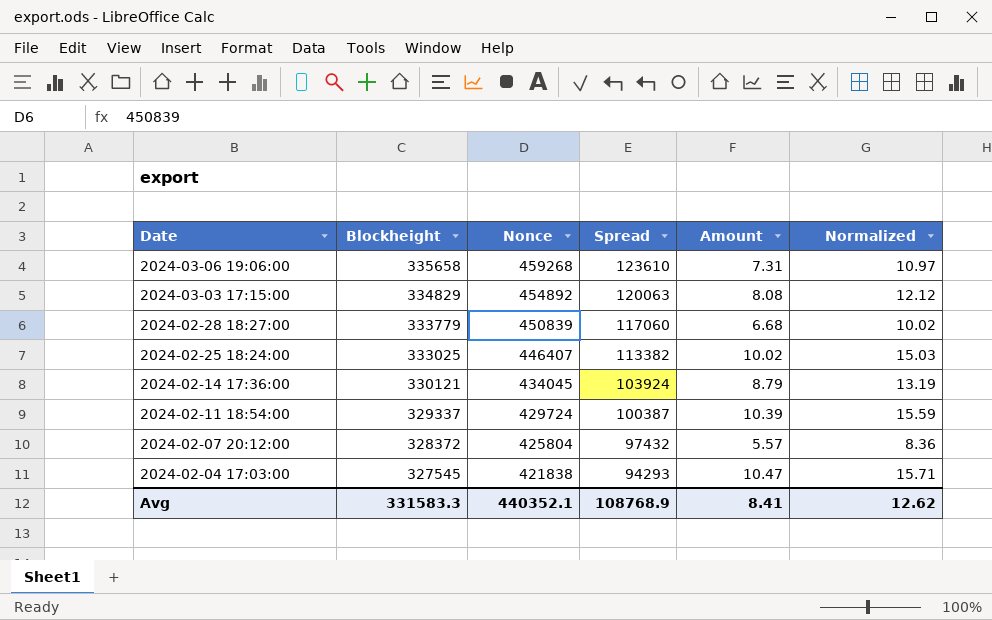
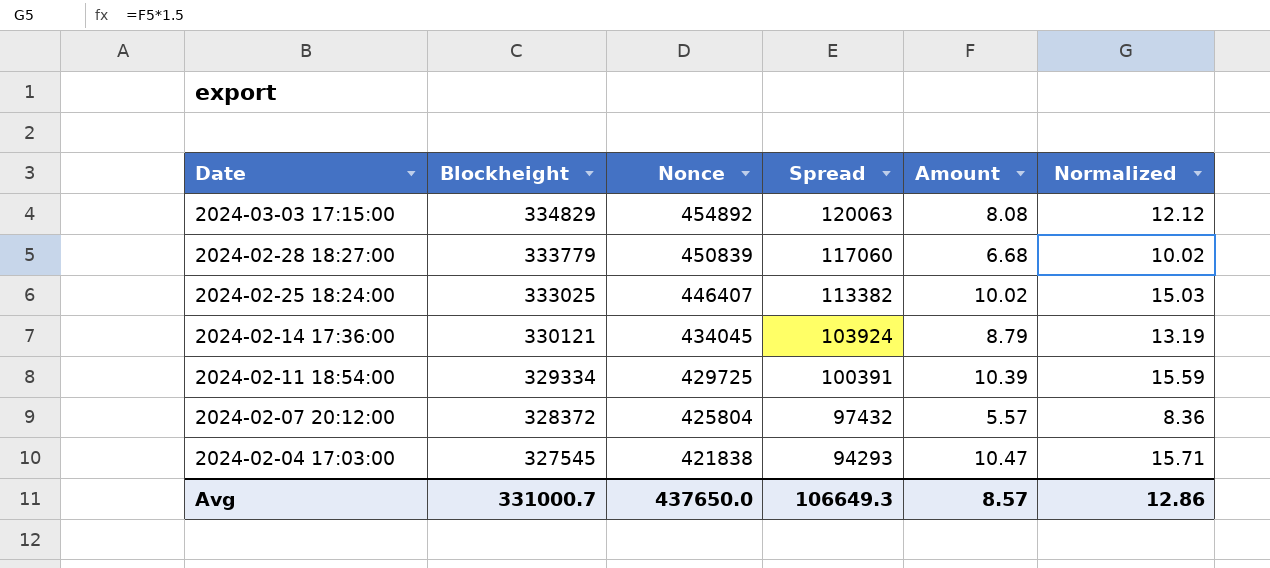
row 2024-03-06 19:06:00: 335658 | 459268 | 123610 | 7.31 | 10.97 -> none
2024-02-11 18:54:00 | Blockheight: 329337 -> 329334
2024-02-11 18:54:00 | Nonce: 429724 -> 429725
2024-02-11 18:54:00 | Spread: 100387 -> 100391
Avg | Blockheight: 331583.3 -> 331000.7
Avg | Nonce: 440352.1 -> 437650.0
Avg | Spread: 108768.9 -> 106649.3
Avg | Amount: 8.41 -> 8.57
Avg | Normalized: 12.62 -> 12.86

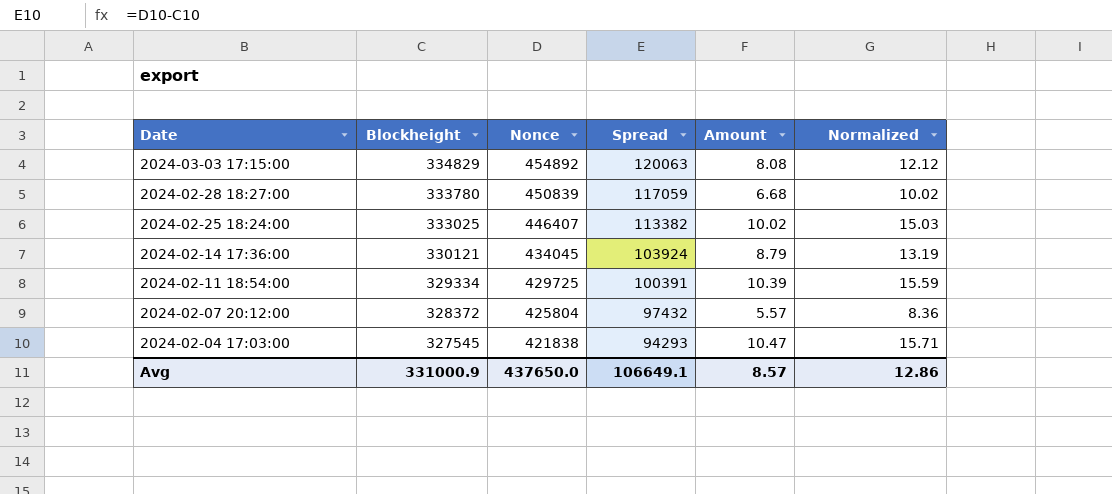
2024-02-28 18:27:00 | Blockheight: 333779 -> 333780
2024-02-28 18:27:00 | Spread: 117060 -> 117059
Avg | Blockheight: 331000.7 -> 331000.9
Avg | Spread: 106649.3 -> 106649.1

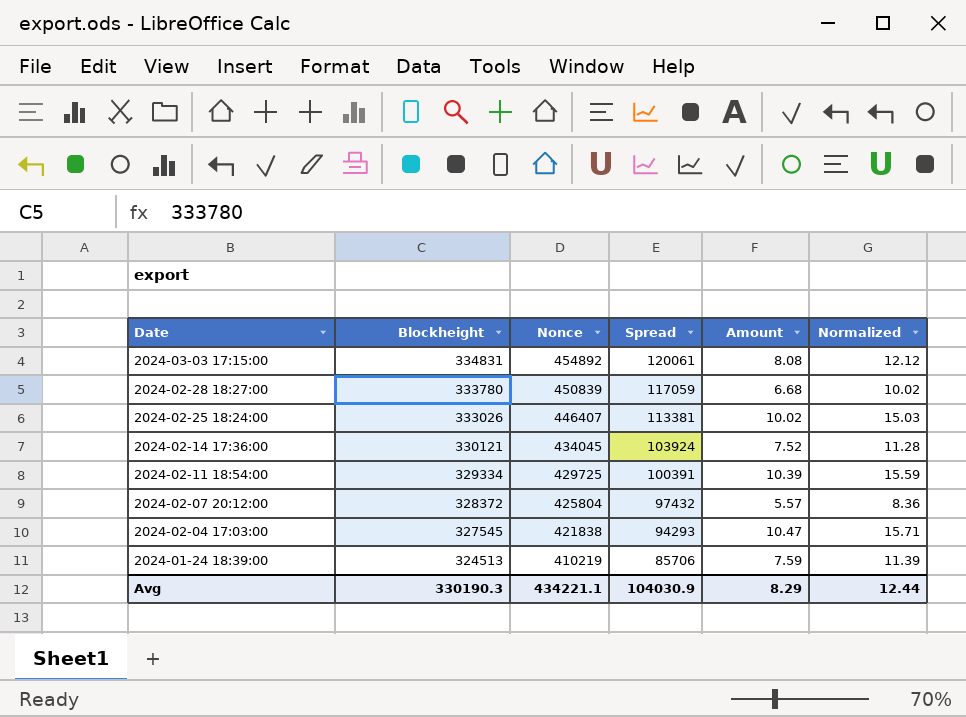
2024-03-03 17:15:00 | Blockheight: 334829 -> 334831
2024-03-03 17:15:00 | Spread: 120063 -> 120061
2024-02-25 18:24:00 | Blockheight: 333025 -> 333026
2024-02-25 18:24:00 | Spread: 113382 -> 113381
2024-02-14 17:36:00 | Amount: 8.79 -> 7.52
2024-02-14 17:36:00 | Normalized: 13.19 -> 11.28
row 2024-01-24 18:39:00: none -> 324513 | 410219 | 85706 | 7.59 | 11.39
Avg | Blockheight: 331000.9 -> 330190.3
Avg | Nonce: 437650.0 -> 434221.1
Avg | Spread: 106649.1 -> 104030.9
Avg | Amount: 8.57 -> 8.29
Avg | Normalized: 12.86 -> 12.44

